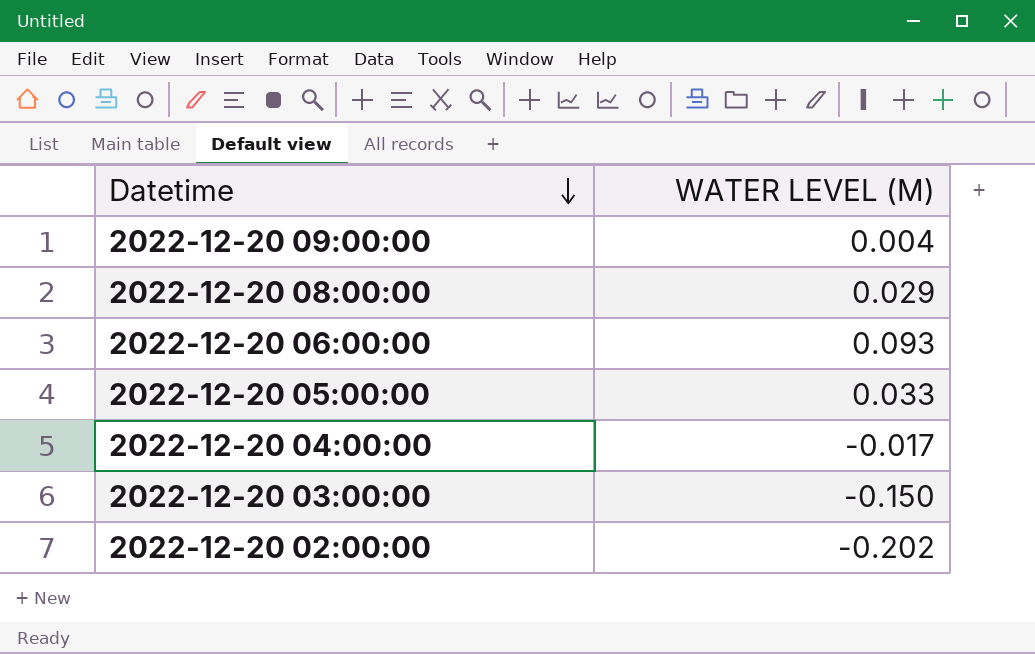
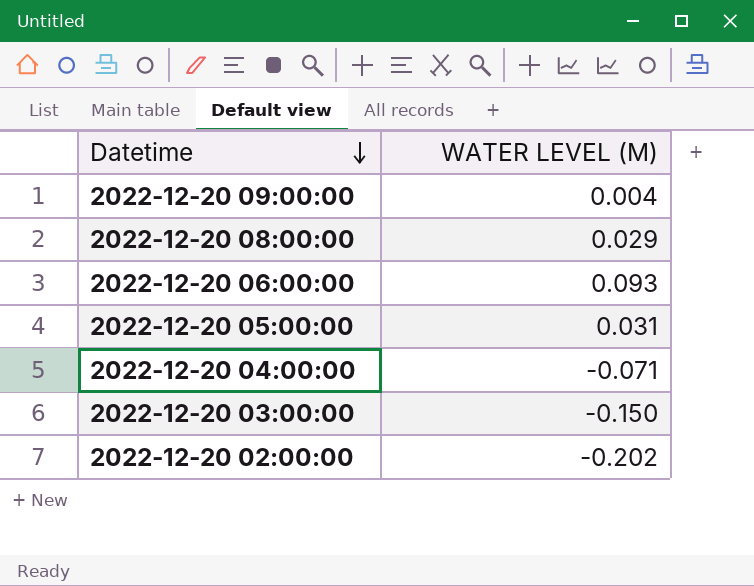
2022-12-20 05:00:00 | WATER LEVEL (M): 0.033 -> 0.031
2022-12-20 04:00:00 | WATER LEVEL (M): -0.017 -> -0.071

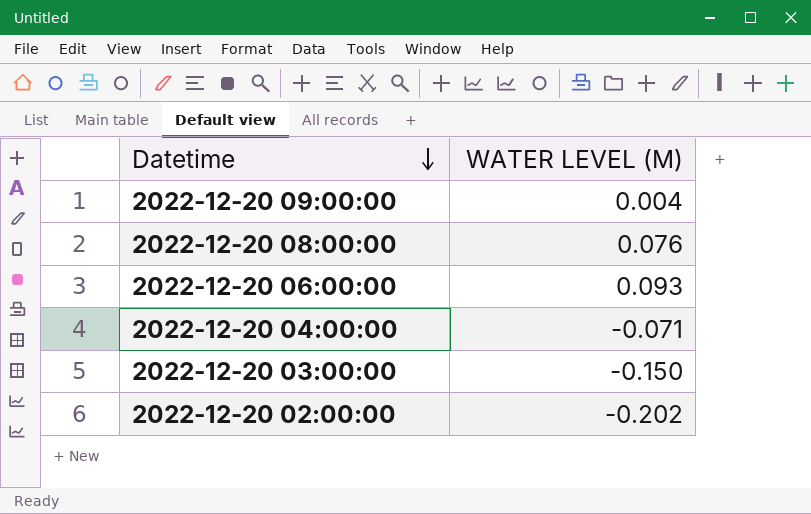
row 2022-12-20 05:00:00: 0.031 -> none
2022-12-20 08:00:00 | WATER LEVEL (M): 0.029 -> 0.076

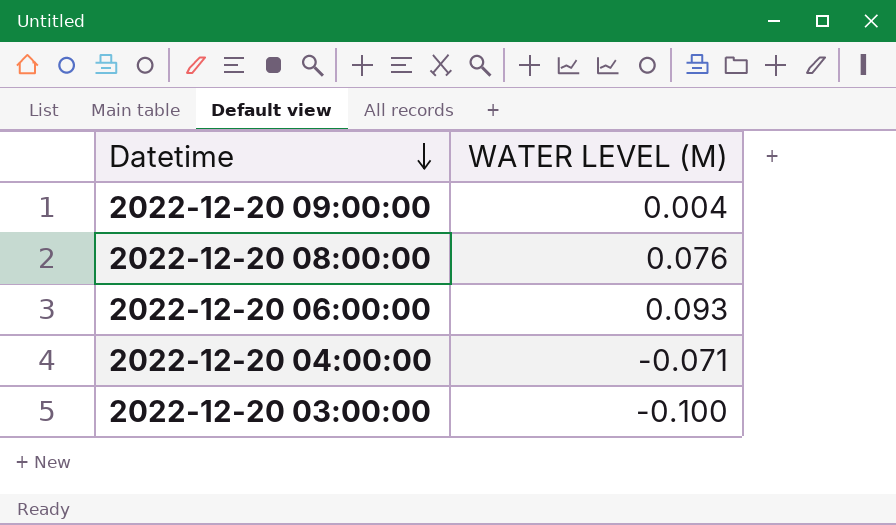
row 2022-12-20 02:00:00: -0.202 -> none
2022-12-20 03:00:00 | WATER LEVEL (M): -0.150 -> -0.100

